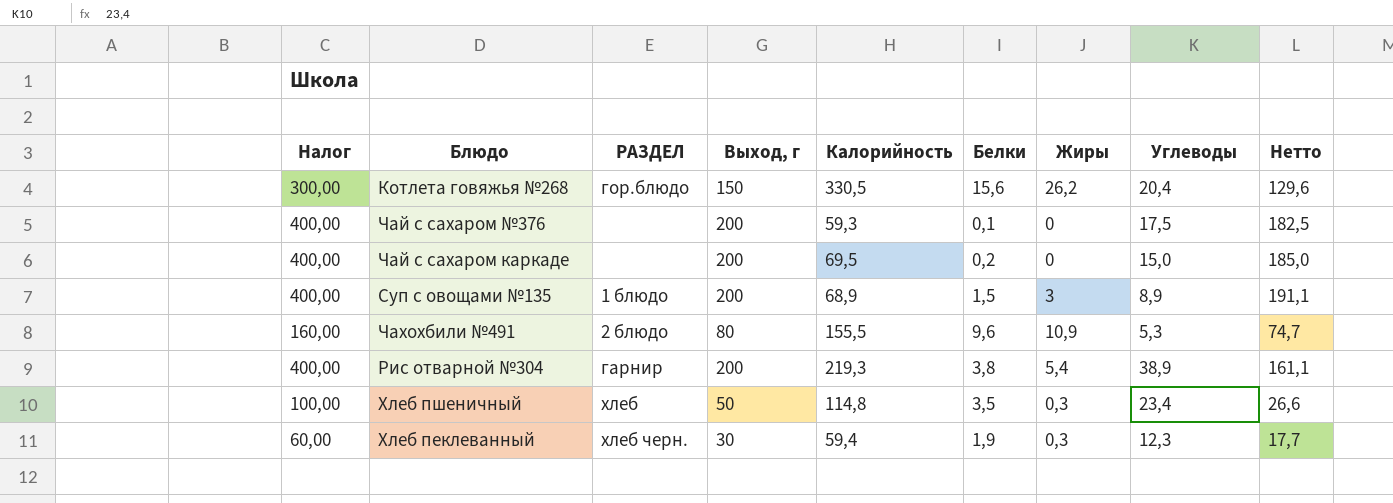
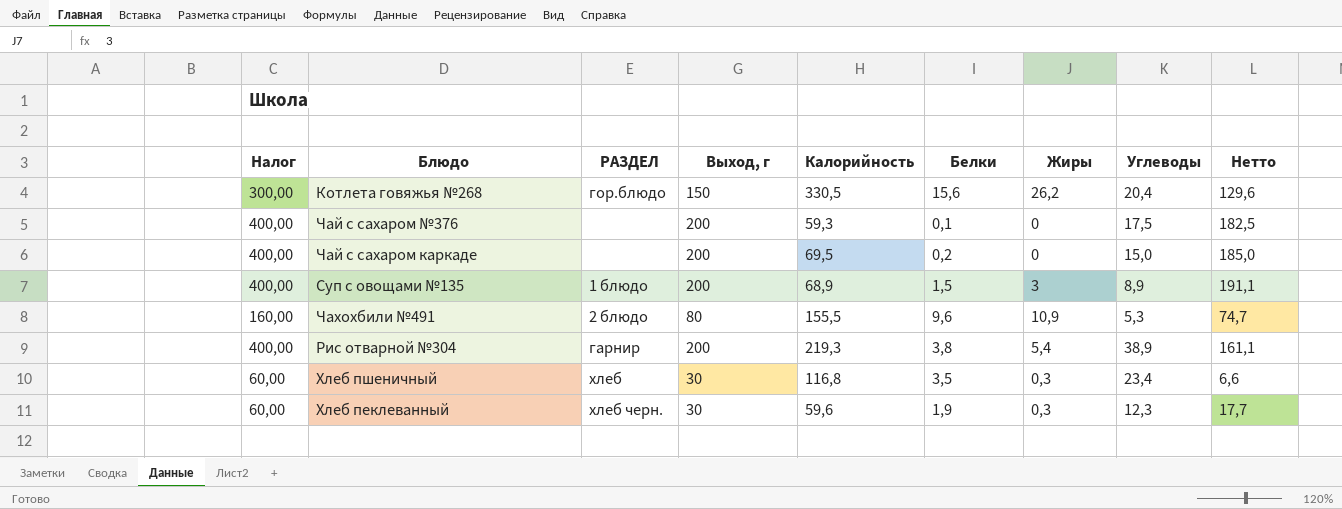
Хлеб пшеничный | Налог: 100,00 -> 60,00
Хлеб пшеничный | Выход, г: 50 -> 30
Хлеб пшеничный | Калорийность: 114,8 -> 116,8
Хлеб пшеничный | Нетто: 26,6 -> 6,6
Хлеб пеклеванный | Калорийность: 59,4 -> 59,6

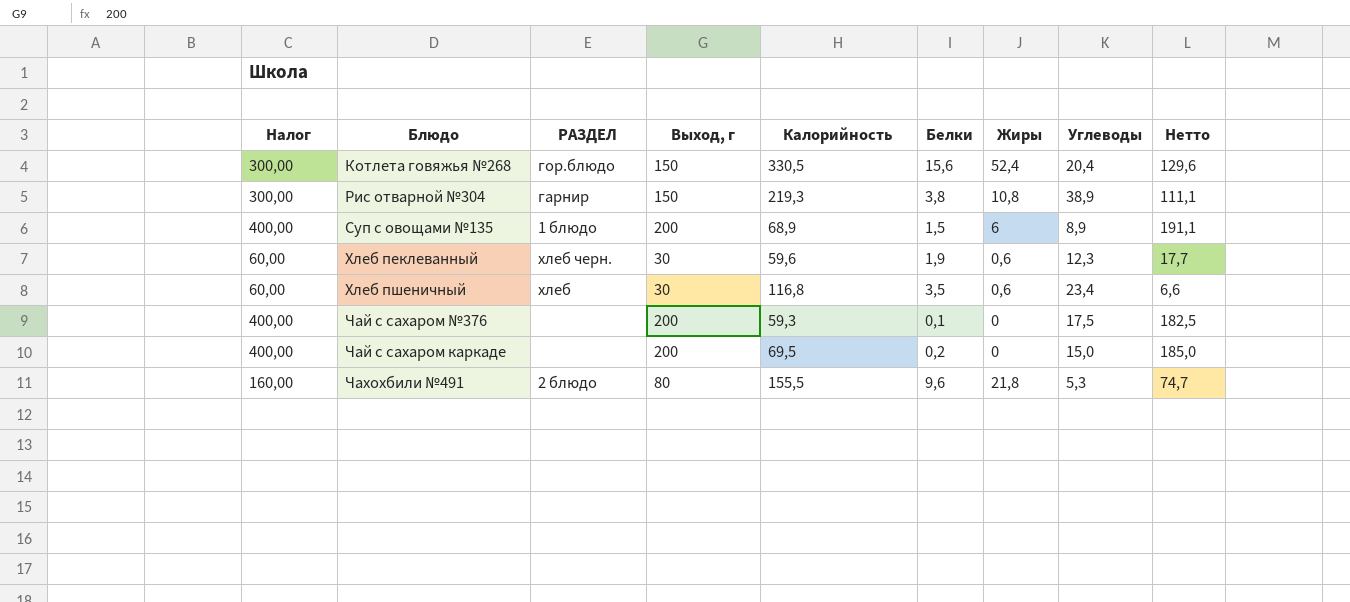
row order: none -> Блюдо ascending
Котлета говяжья №268 | Жиры: 26,2 -> 52,4
Рис отварной №304 | Налог: 400,00 -> 300,00
Рис отварной №304 | Выход, г: 200 -> 150
Рис отварной №304 | Жиры: 5,4 -> 10,8
Рис отварной №304 | Нетто: 161,1 -> 111,1
Суп с овощами №135 | Жиры: 3 -> 6
Хлеб пеклеванный | Жиры: 0,3 -> 0,6
Хлеб пшеничный | Жиры: 0,3 -> 0,6
Чахохбили №491 | Жиры: 10,9 -> 21,8

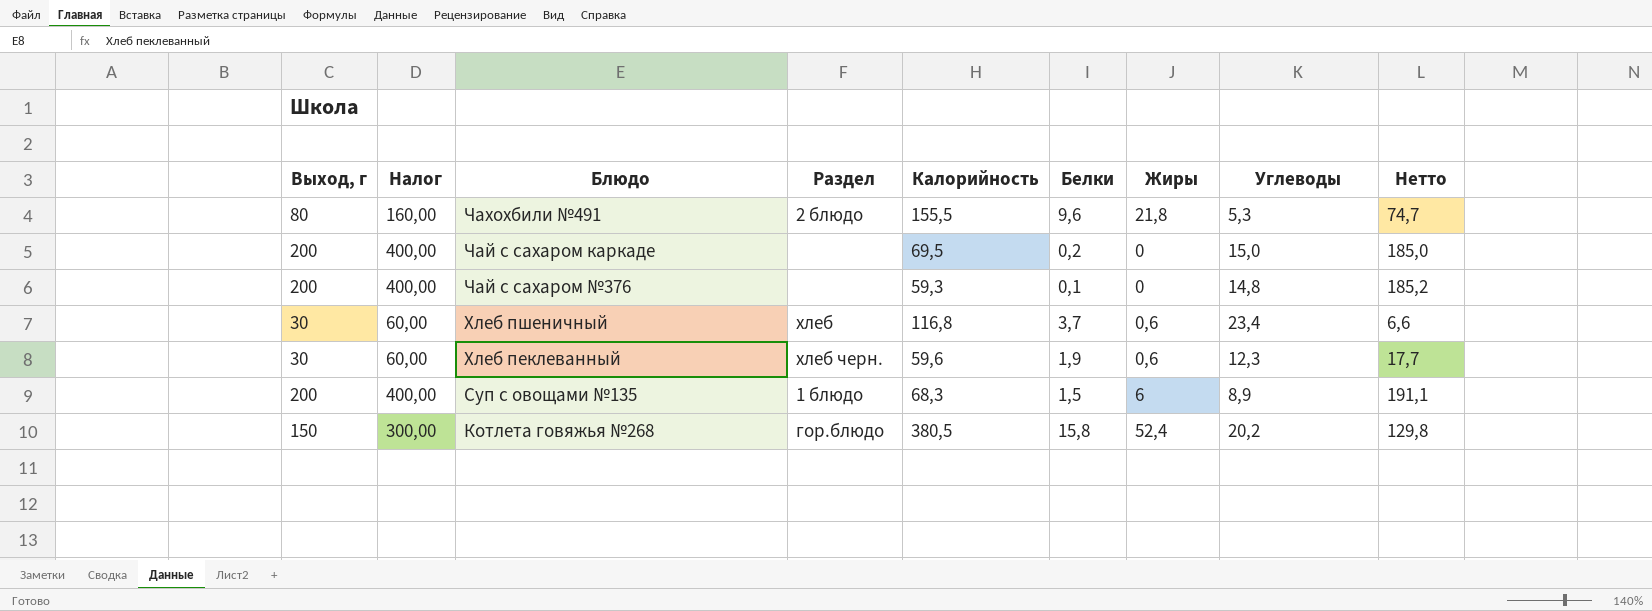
row order: Блюдо ascending -> Блюдо descending
column Выход, г | position: 4 -> 1
column name: РАЗДЕЛ -> Раздел
row Рис отварной №304: 300,00 | гарнир | 150 | 219,3 | 3,8 | 10,8 | 38,9 | 111,1 -> none
Чай с сахаром №376 | Углеводы: 17,5 -> 14,8
Чай с сахаром №376 | Нетто: 182,5 -> 185,2
Хлеб пшеничный | Белки: 3,5 -> 3,7
Суп с овощами №135 | Калорийность: 68,9 -> 68,3
Котлета говяжья №268 | Калорийность: 330,5 -> 380,5
Котлета говяжья №268 | Белки: 15,6 -> 15,8
Котлета говяжья №268 | Углеводы: 20,4 -> 20,2
Котлета говяжья №268 | Нетто: 129,6 -> 129,8

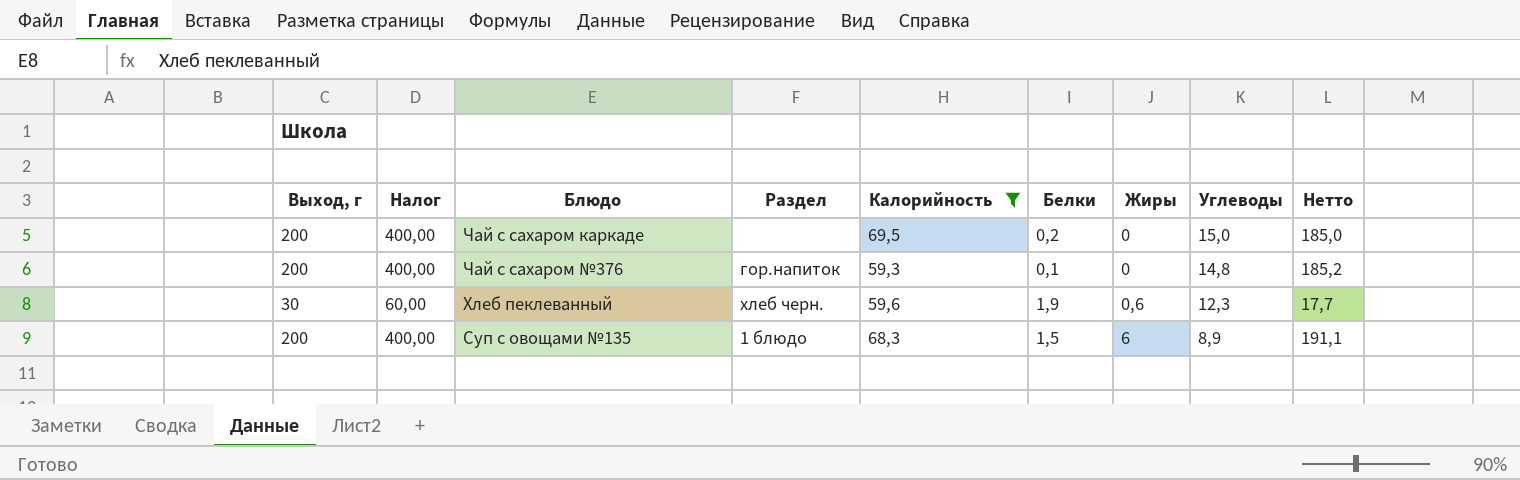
filter: none -> Калорийность <= 69,5
Чай с сахаром №376 | Раздел: none -> гор.напиток

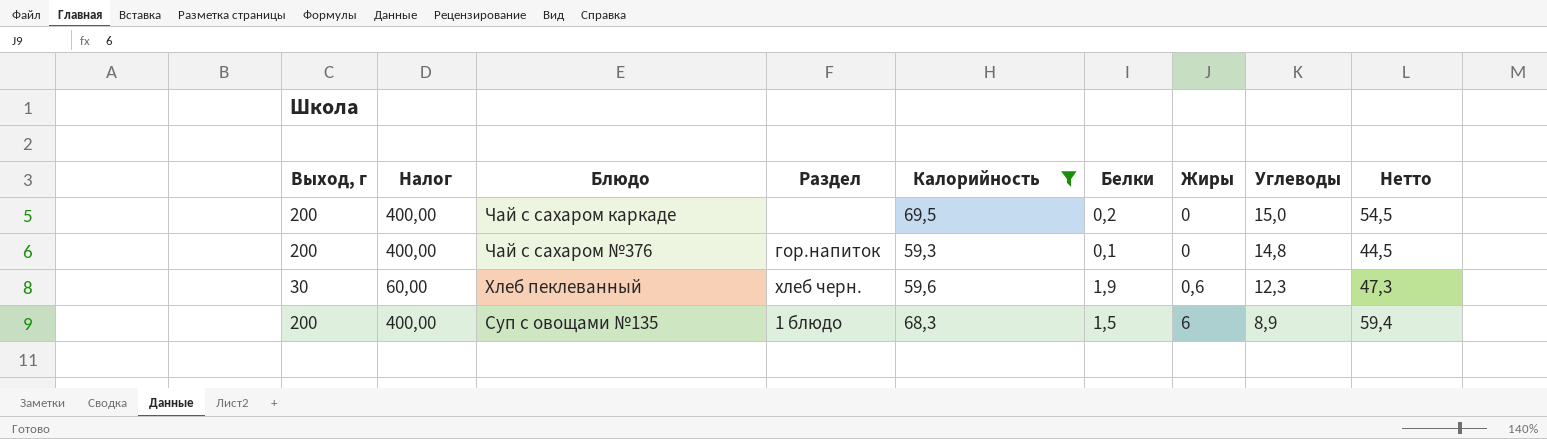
column Нетто | formula: [Выход, г] - [Углеводы] -> [Калорийность] - [Углеводы]

